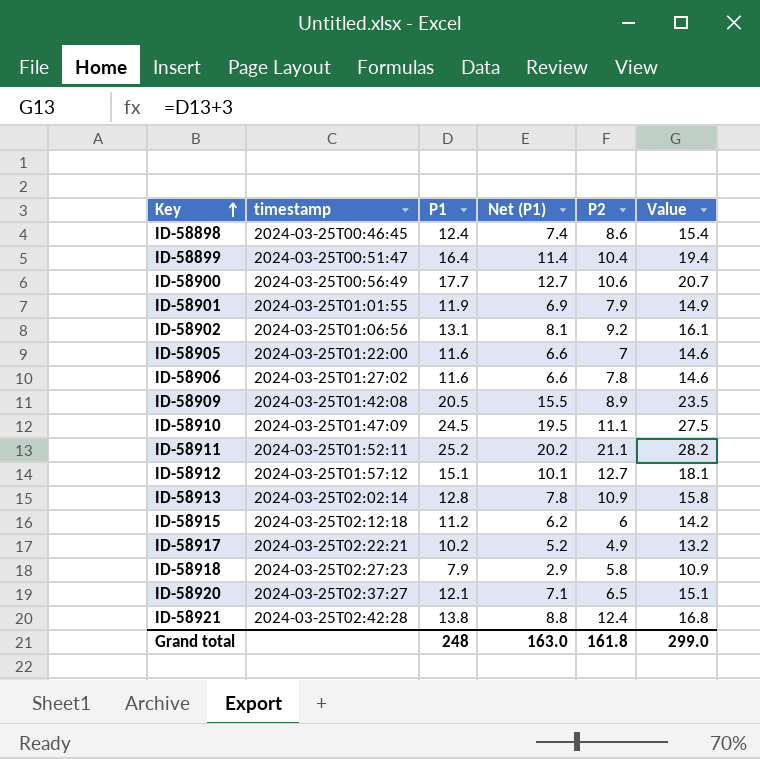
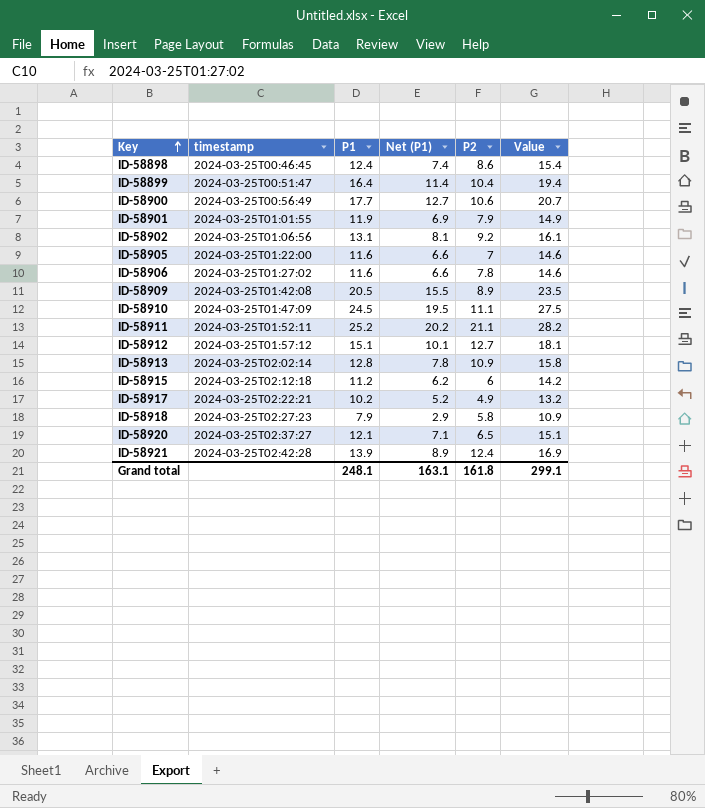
ID-58921 | P1: 13.8 -> 13.9
ID-58921 | Net (P1): 8.8 -> 8.9
ID-58921 | Value: 16.8 -> 16.9
Grand total | P1: 248 -> 248.1
Grand total | Net (P1): 163.0 -> 163.1
Grand total | Value: 299.0 -> 299.1

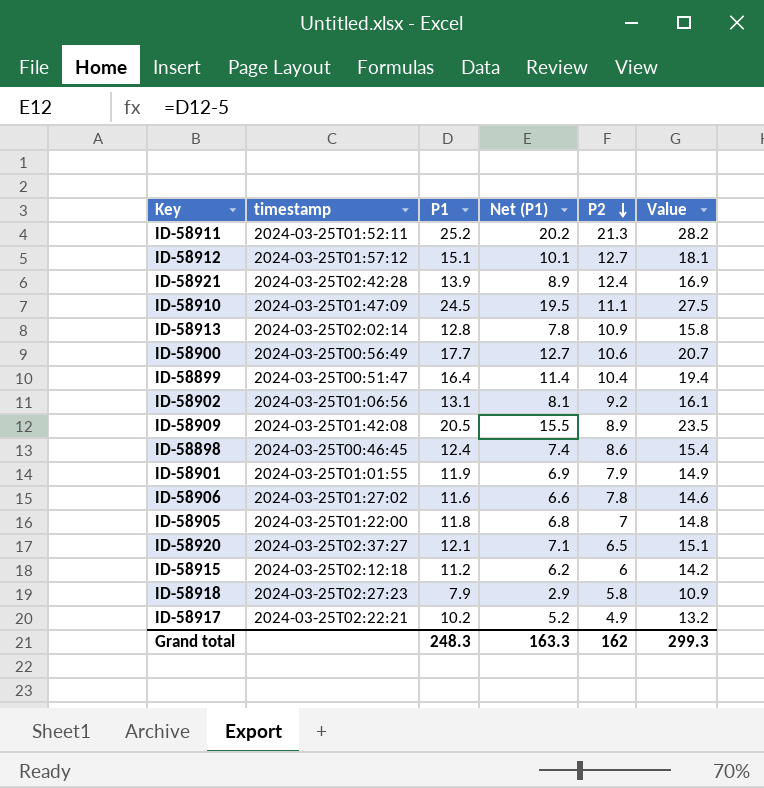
row order: Key ascending -> P2 descending
ID-58911 | P2: 21.1 -> 21.3
ID-58905 | P1: 11.6 -> 11.8
ID-58905 | Net (P1): 6.6 -> 6.8
ID-58905 | Value: 14.6 -> 14.8
Grand total | P1: 248.1 -> 248.3
Grand total | Net (P1): 163.1 -> 163.3
Grand total | P2: 161.8 -> 162
Grand total | Value: 299.1 -> 299.3

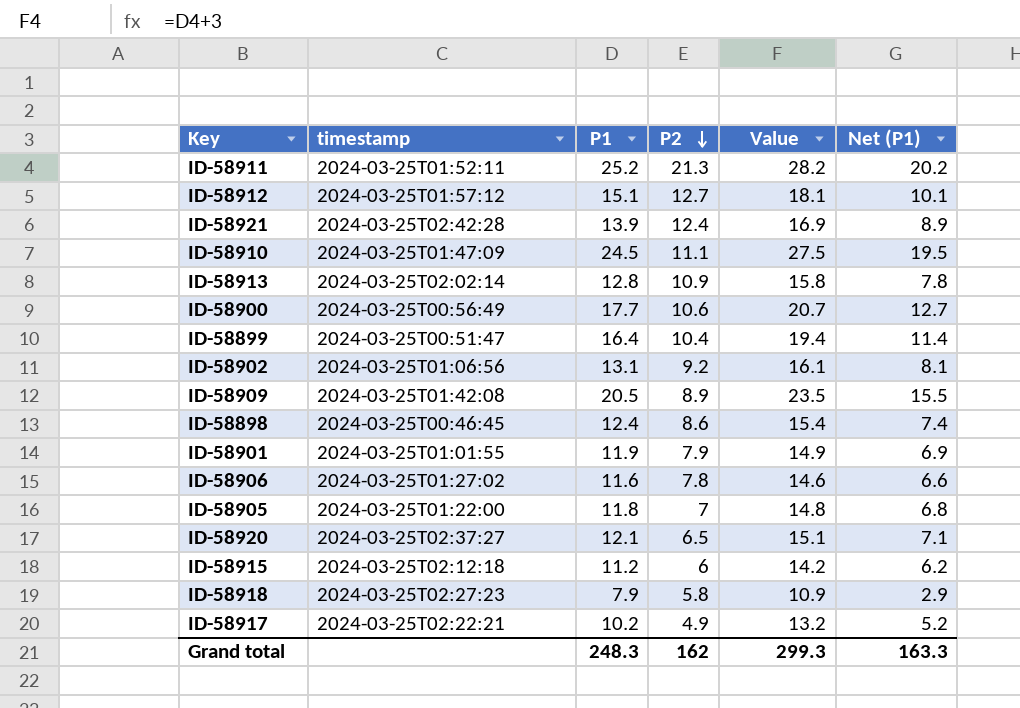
column Net (P1) | position: 4 -> 6

